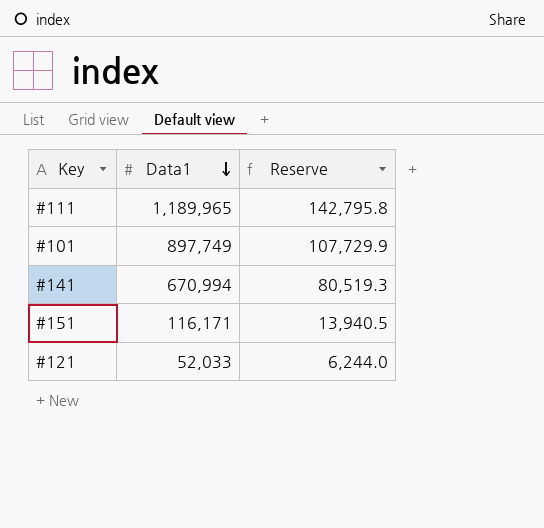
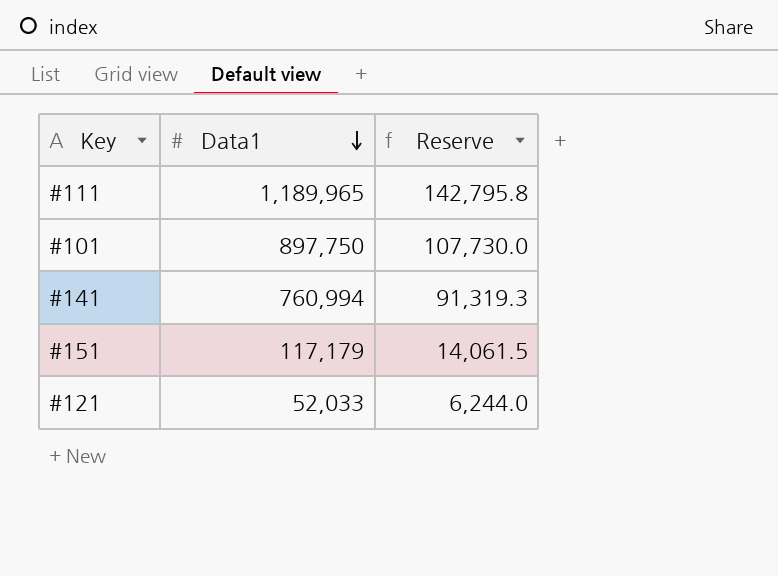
#101 | Data1: 897,749 -> 897,750
#101 | Reserve: 107,729.9 -> 107,730.0
#141 | Data1: 670,994 -> 760,994
#141 | Reserve: 80,519.3 -> 91,319.3
#151 | Data1: 116,171 -> 117,179
#151 | Reserve: 13,940.5 -> 14,061.5

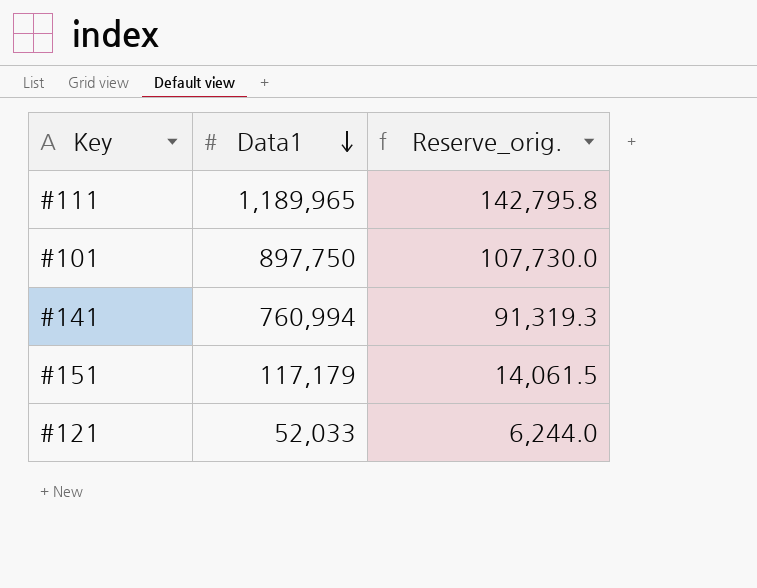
column name: Reserve -> Reserve_orig.

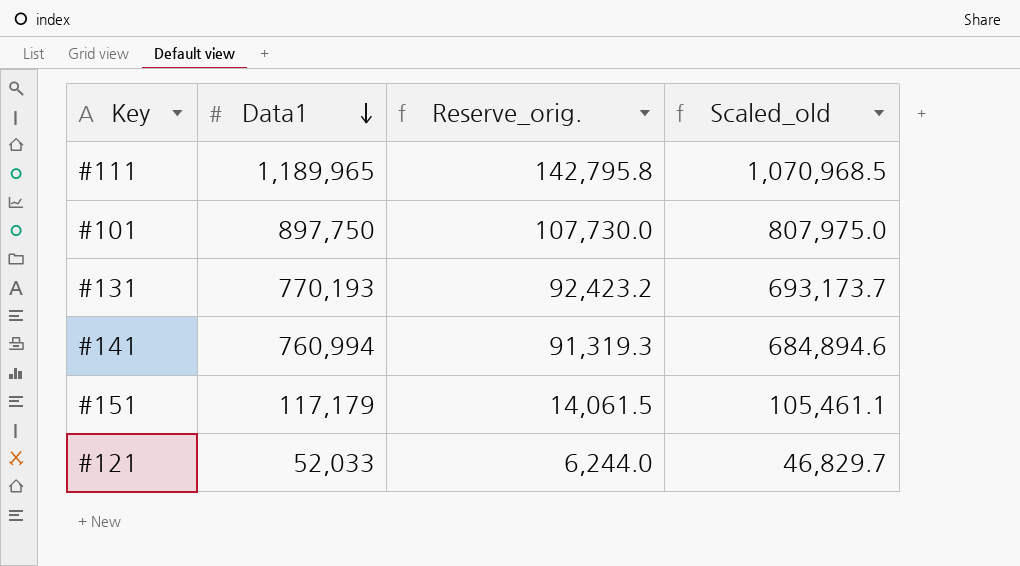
column Scaled_old | formula: none -> [Data1] * 0.9
row #131: none -> 770,193 | 92,423.2 | 693,173.7

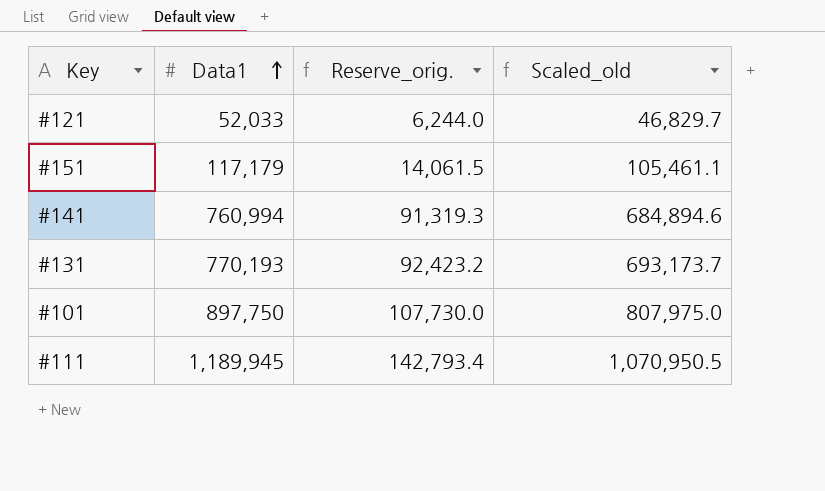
row order: Data1 descending -> Data1 ascending
#111 | Data1: 1,189,965 -> 1,189,945
#111 | Reserve_orig.: 142,795.8 -> 142,793.4
#111 | Scaled_old: 1,070,968.5 -> 1,070,950.5

